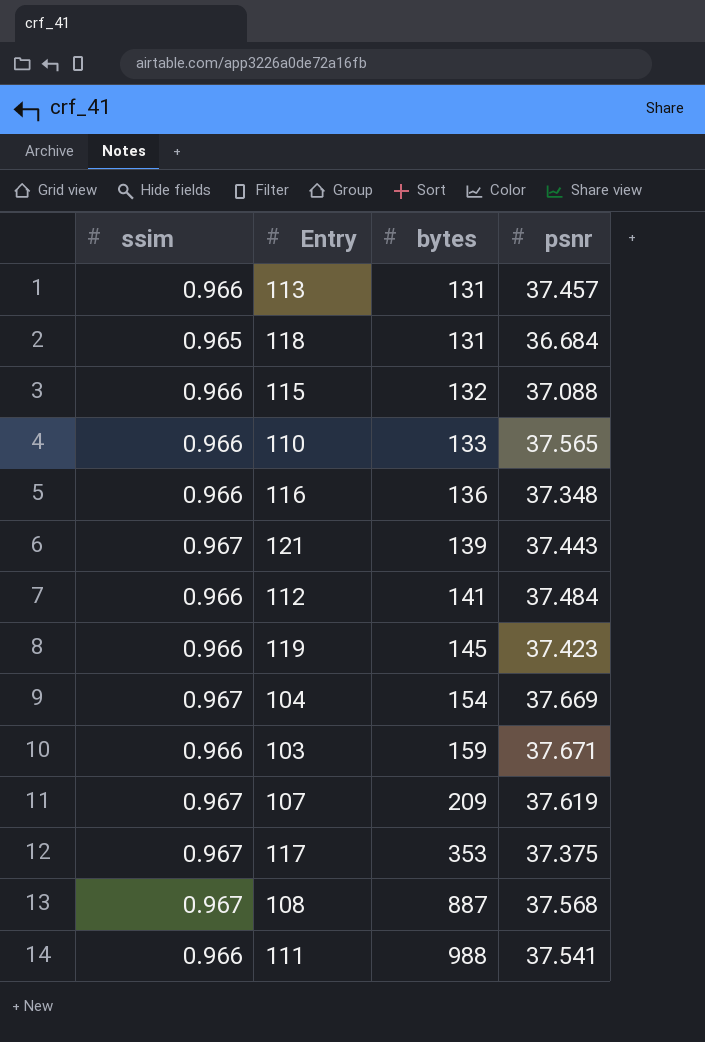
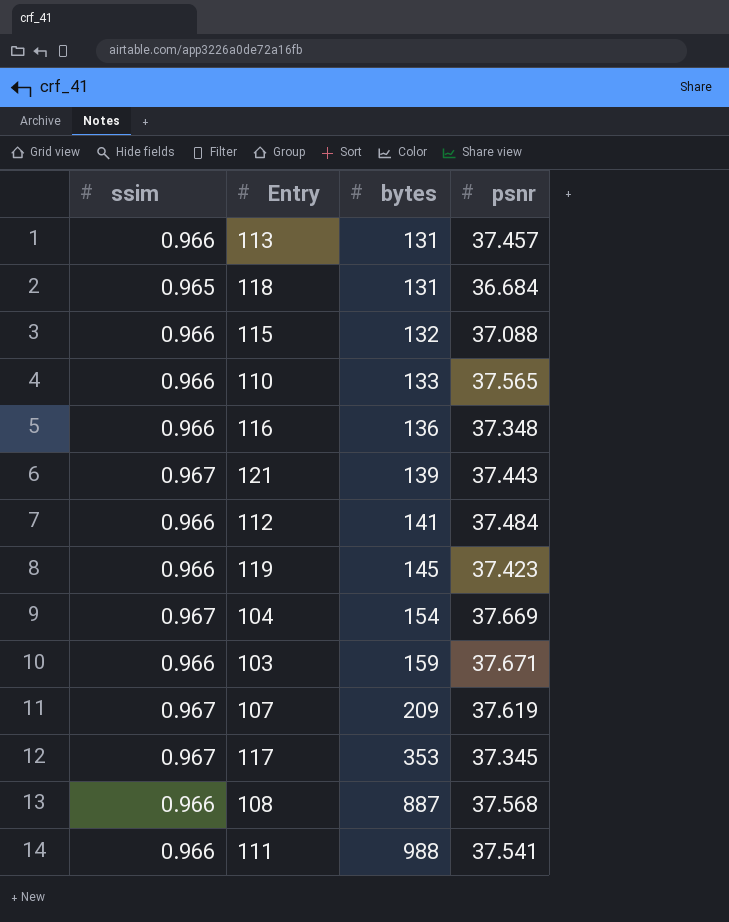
117 | psnr: 37.375 -> 37.345
108 | ssim: 0.967 -> 0.966

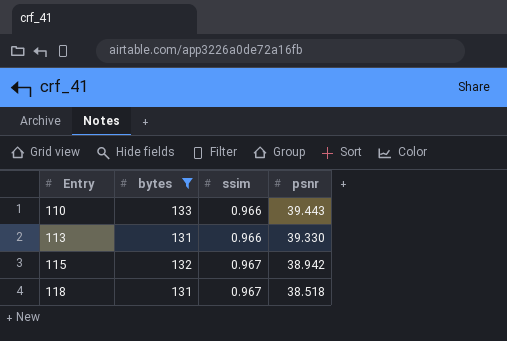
filter: none -> bytes <= 133
row order: bytes ascending -> Entry ascending
column ssim | position: 1 -> 3
110 | psnr: 37.565 -> 39.443
113 | psnr: 37.457 -> 39.330
115 | ssim: 0.966 -> 0.967
115 | psnr: 37.088 -> 38.942
118 | ssim: 0.965 -> 0.967
118 | psnr: 36.684 -> 38.518

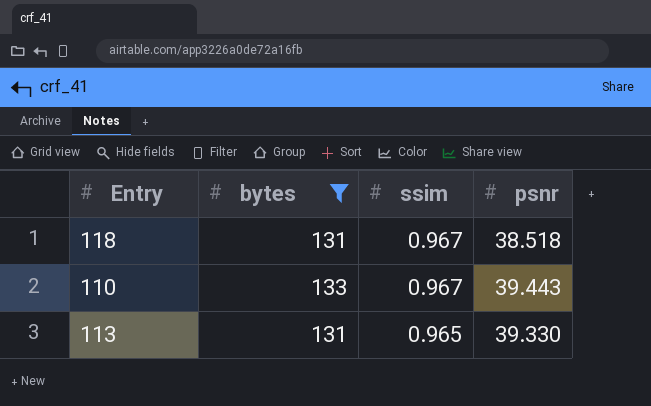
row order: Entry ascending -> ssim descending
row 115: 132 | 0.967 | 38.942 -> none
110 | ssim: 0.966 -> 0.967
113 | ssim: 0.966 -> 0.965

